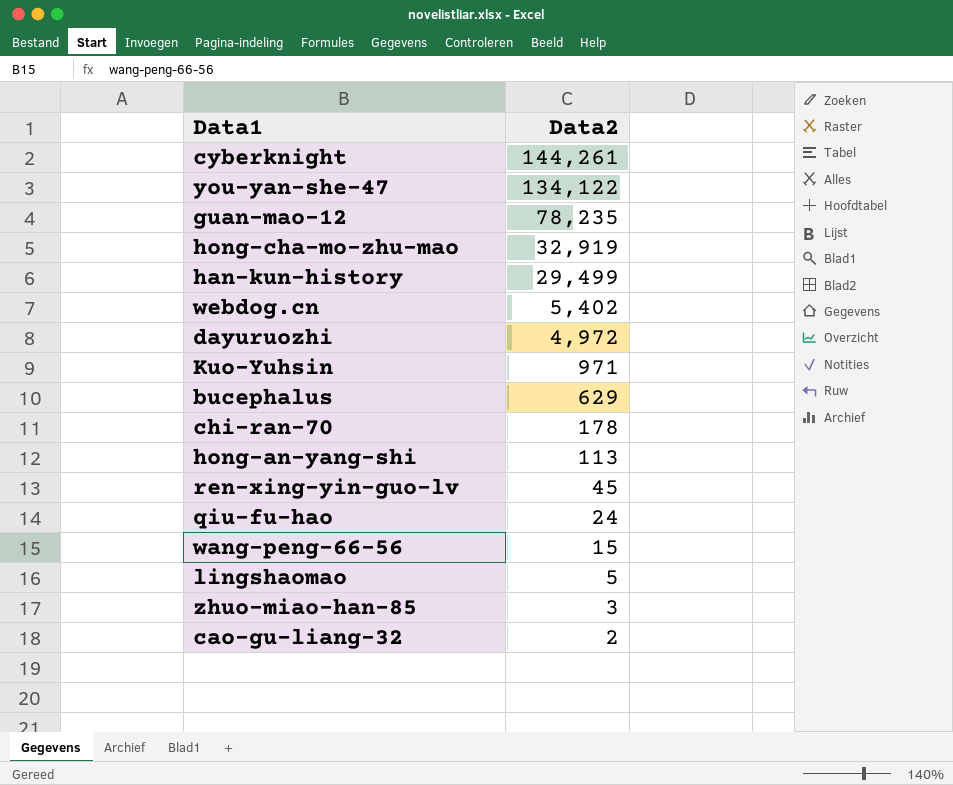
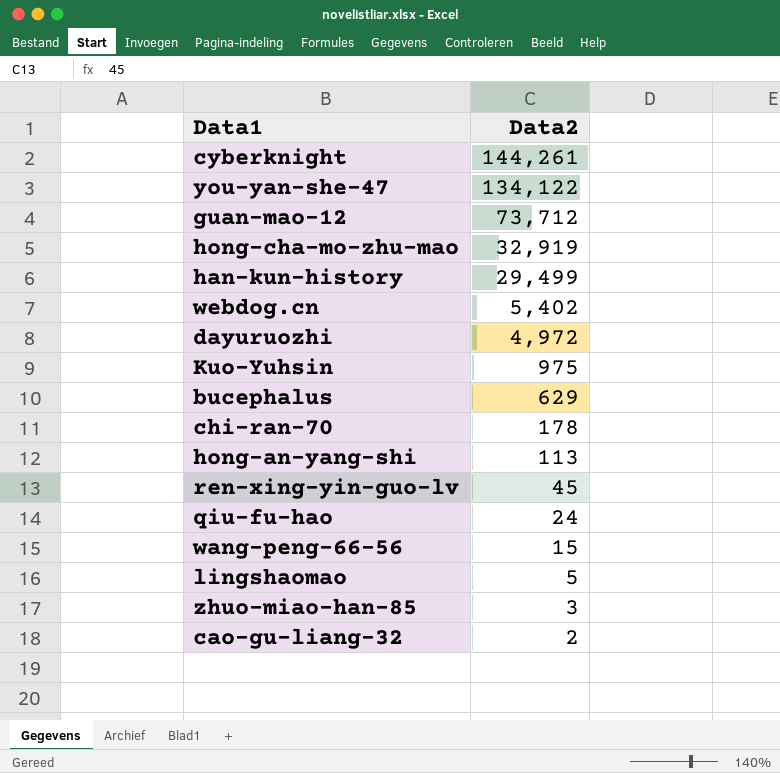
guan-mao-12 | Data2: 78,235 -> 73,712
Kuo-Yuhsin | Data2: 971 -> 975

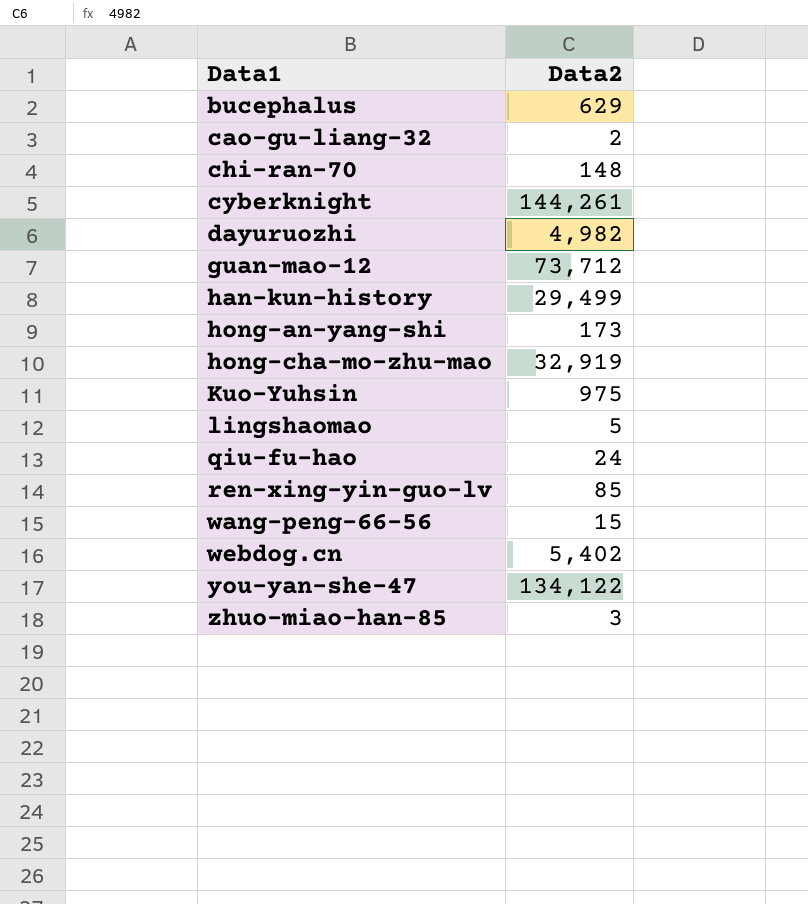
row order: Data2 descending -> Data1 ascending
chi-ran-70 | Data2: 178 -> 148
dayuruozhi | Data2: 4,972 -> 4,982
hong-an-yang-shi | Data2: 113 -> 173
ren-xing-yin-guo-lv | Data2: 45 -> 85

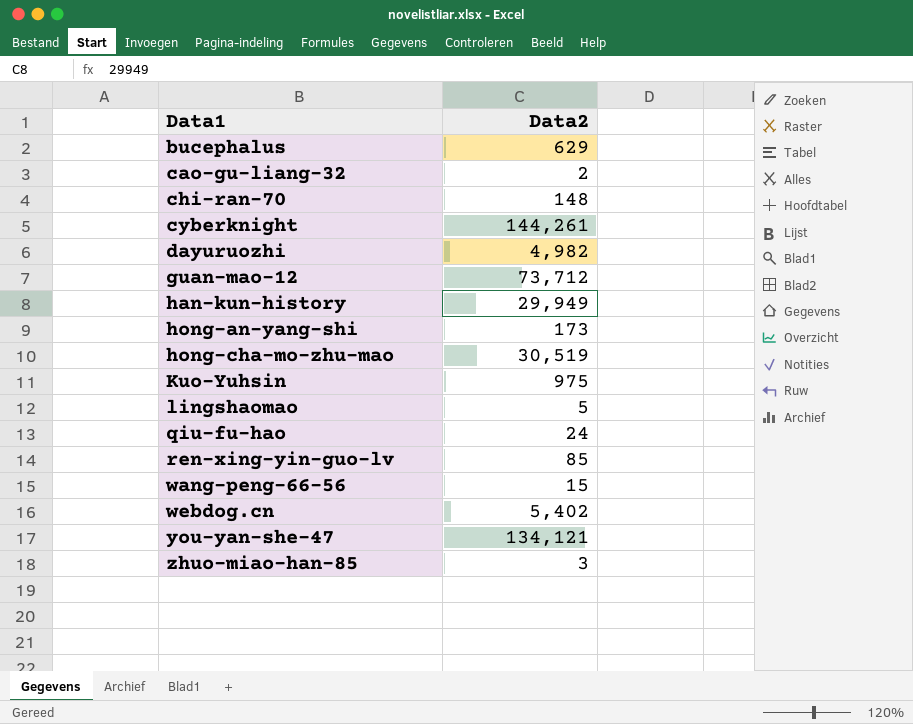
han-kun-history | Data2: 29,499 -> 29,949
hong-cha-mo-zhu-mao | Data2: 32,919 -> 30,519
you-yan-she-47 | Data2: 134,122 -> 134,121

